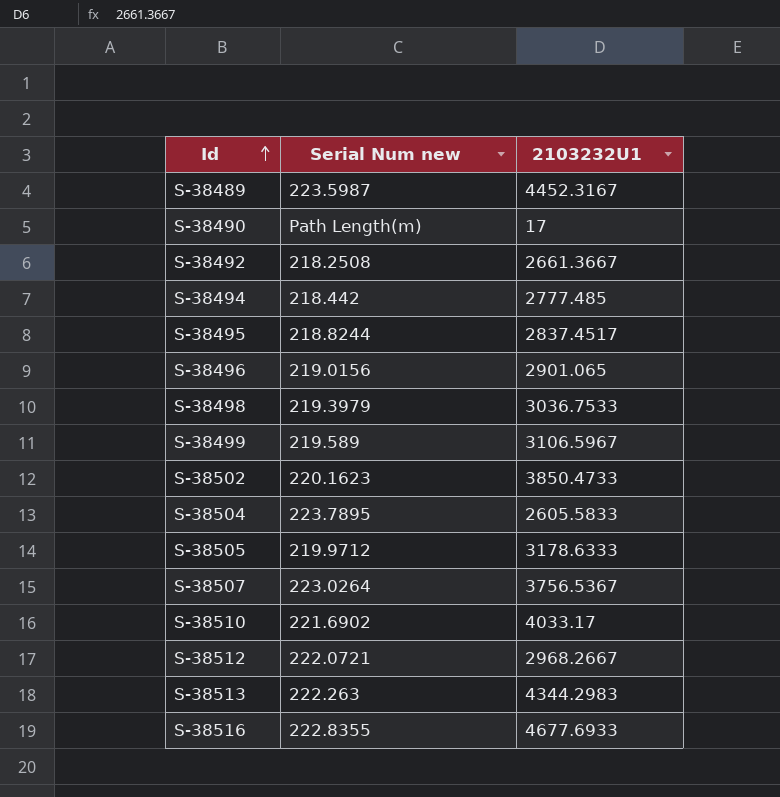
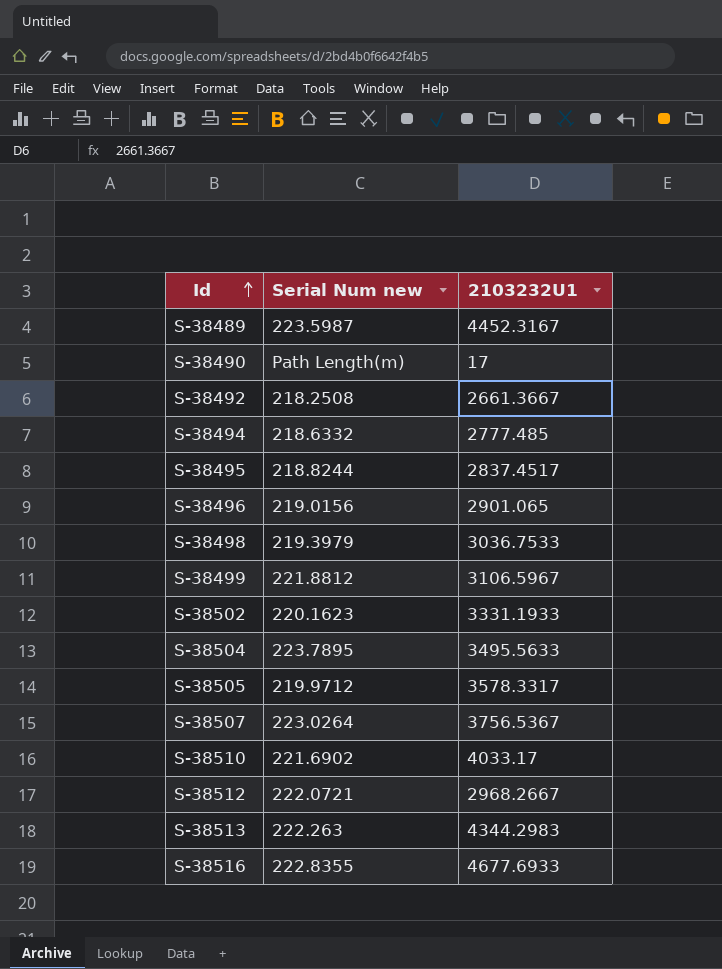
S-38494 | Serial Num new: 218.442 -> 218.6332
S-38499 | Serial Num new: 219.589 -> 221.8812
S-38502 | 2103232U1: 3850.4733 -> 3331.1933
S-38504 | 2103232U1: 2605.5833 -> 3495.5633
S-38505 | 2103232U1: 3178.6333 -> 3578.3317

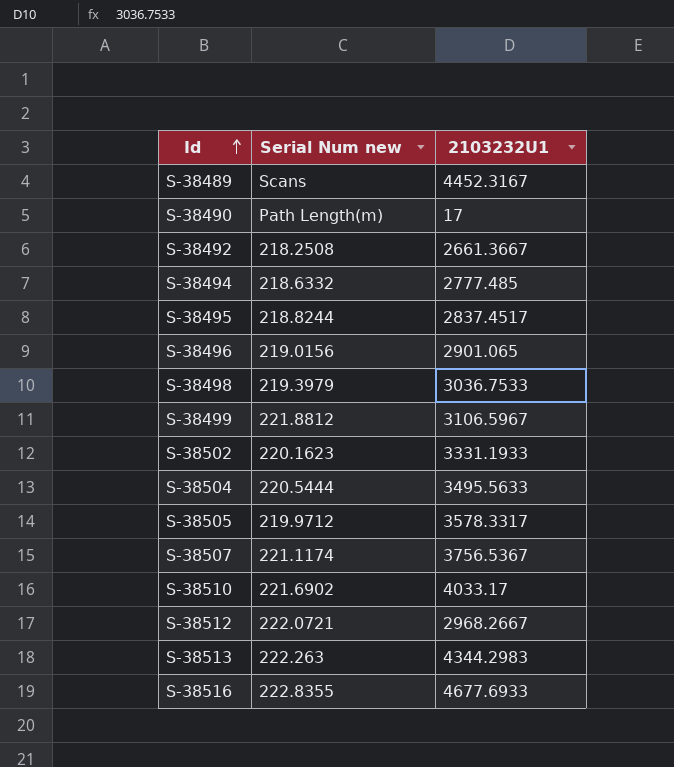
S-38489 | Serial Num new: 223.5987 -> Scans
S-38504 | Serial Num new: 223.7895 -> 220.5444
S-38507 | Serial Num new: 223.0264 -> 221.1174

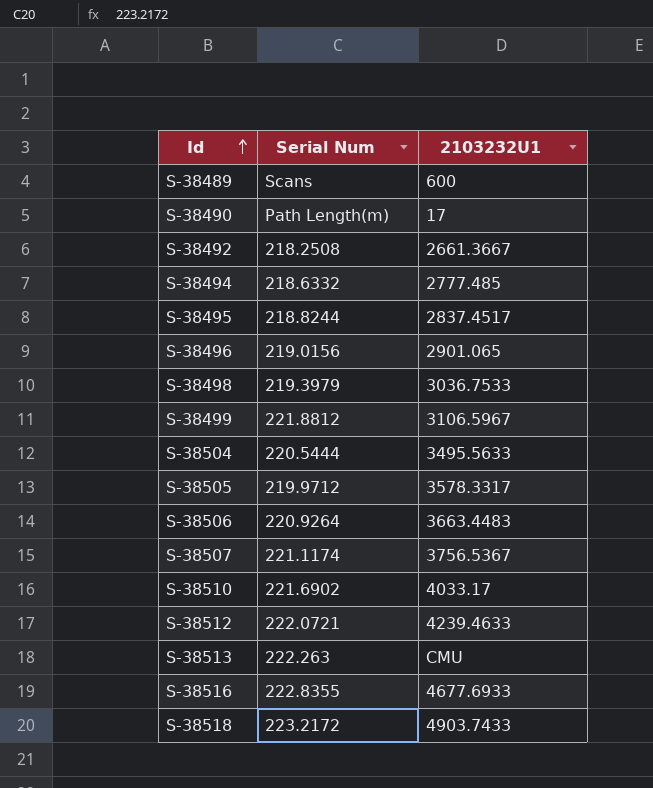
column name: Serial Num new -> Serial Num
row S-38502: 220.1623 | 3331.1933 -> none
S-38489 | 2103232U1: 4452.3167 -> 600
row S-38506: none -> 220.9264 | 3663.4483
S-38512 | 2103232U1: 2968.2667 -> 4239.4633
S-38513 | 2103232U1: 4344.2983 -> CMU
row S-38518: none -> 223.2172 | 4903.7433

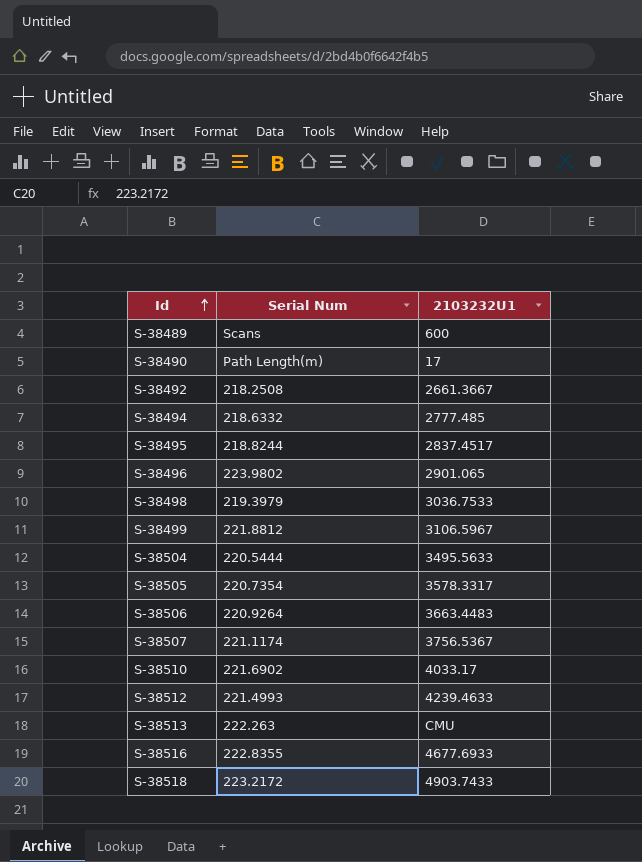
S-38496 | Serial Num: 219.0156 -> 223.9802
S-38505 | Serial Num: 219.9712 -> 220.7354
S-38512 | Serial Num: 222.0721 -> 221.4993

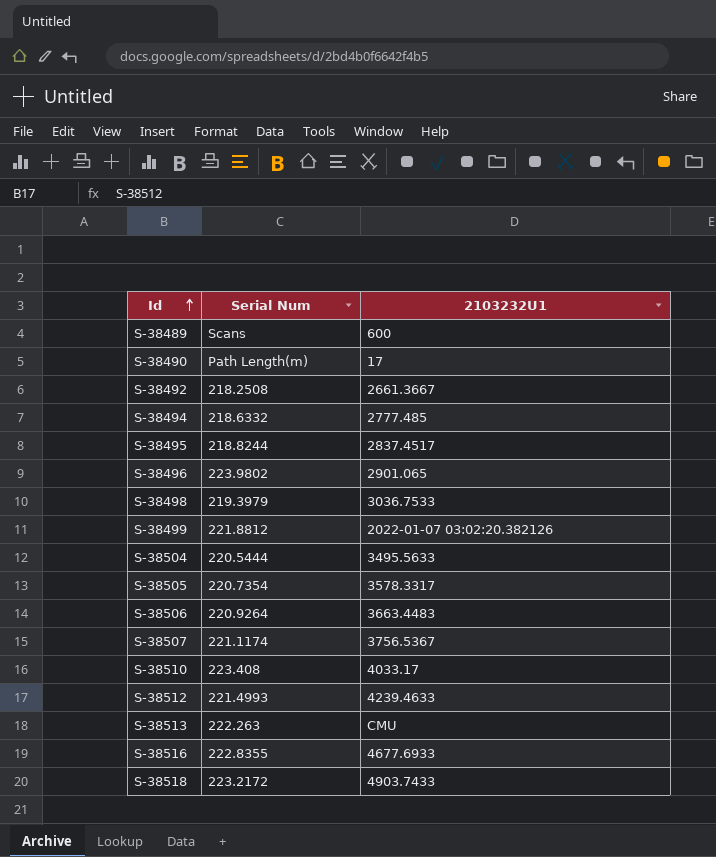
S-38499 | 2103232U1: 3106.5967 -> 2022-01-07 03:02:20.382126
S-38510 | Serial Num: 221.6902 -> 223.408

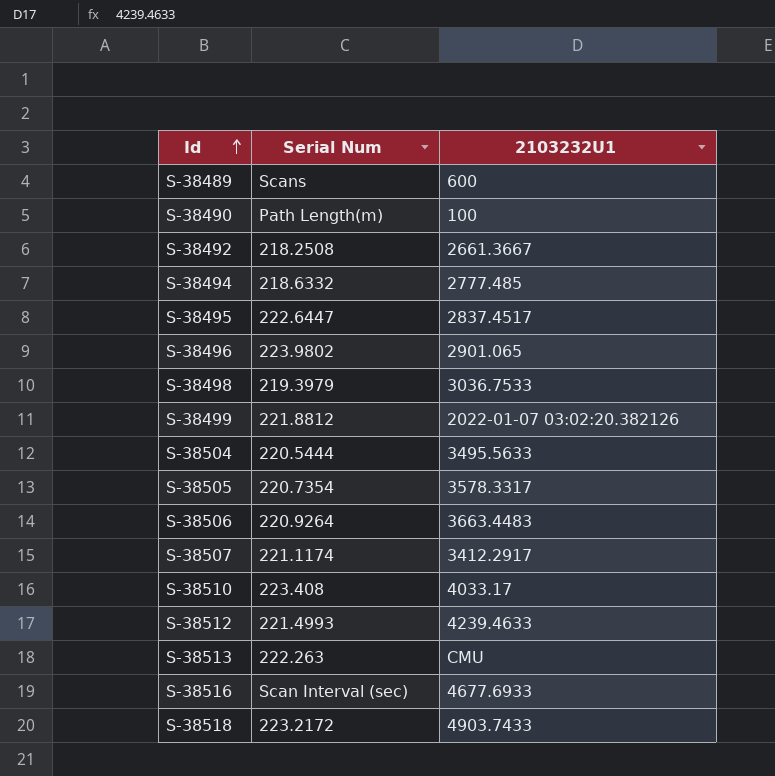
S-38490 | 2103232U1: 17 -> 100
S-38495 | Serial Num: 218.8244 -> 222.6447
S-38507 | 2103232U1: 3756.5367 -> 3412.2917
S-38516 | Serial Num: 222.8355 -> Scan Interval (sec)

